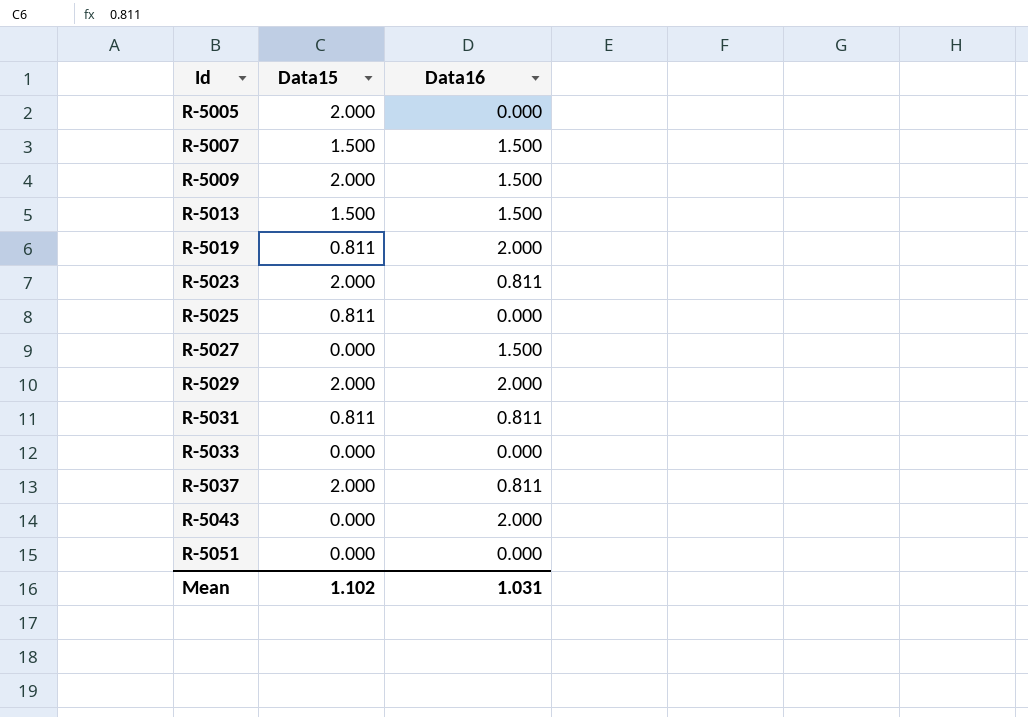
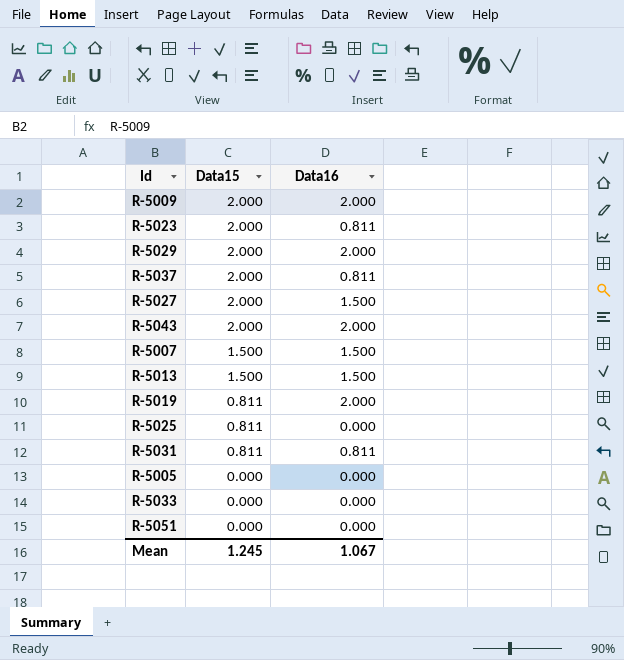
row order: Id ascending -> Data15 descending
R-5009 | Data16: 1.500 -> 2.000
R-5027 | Data15: 0.000 -> 2.000
R-5043 | Data15: 0.000 -> 2.000
R-5005 | Data15: 2.000 -> 0.000
Mean | Data15: 1.102 -> 1.245
Mean | Data16: 1.031 -> 1.067

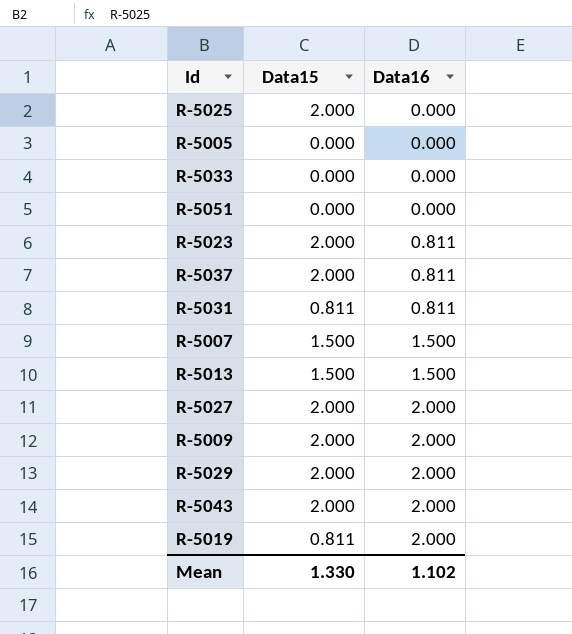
row order: Data15 descending -> Data16 ascending
R-5025 | Data15: 0.811 -> 2.000
R-5027 | Data16: 1.500 -> 2.000
Mean | Data15: 1.245 -> 1.330
Mean | Data16: 1.067 -> 1.102

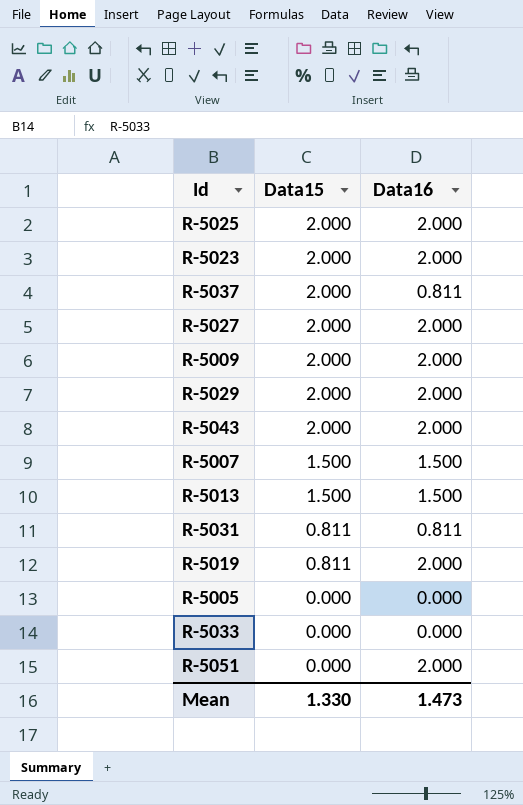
row order: Data16 ascending -> Data15 descending
R-5025 | Data16: 0.000 -> 2.000
R-5023 | Data16: 0.811 -> 2.000
R-5051 | Data16: 0.000 -> 2.000
Mean | Data16: 1.102 -> 1.473

